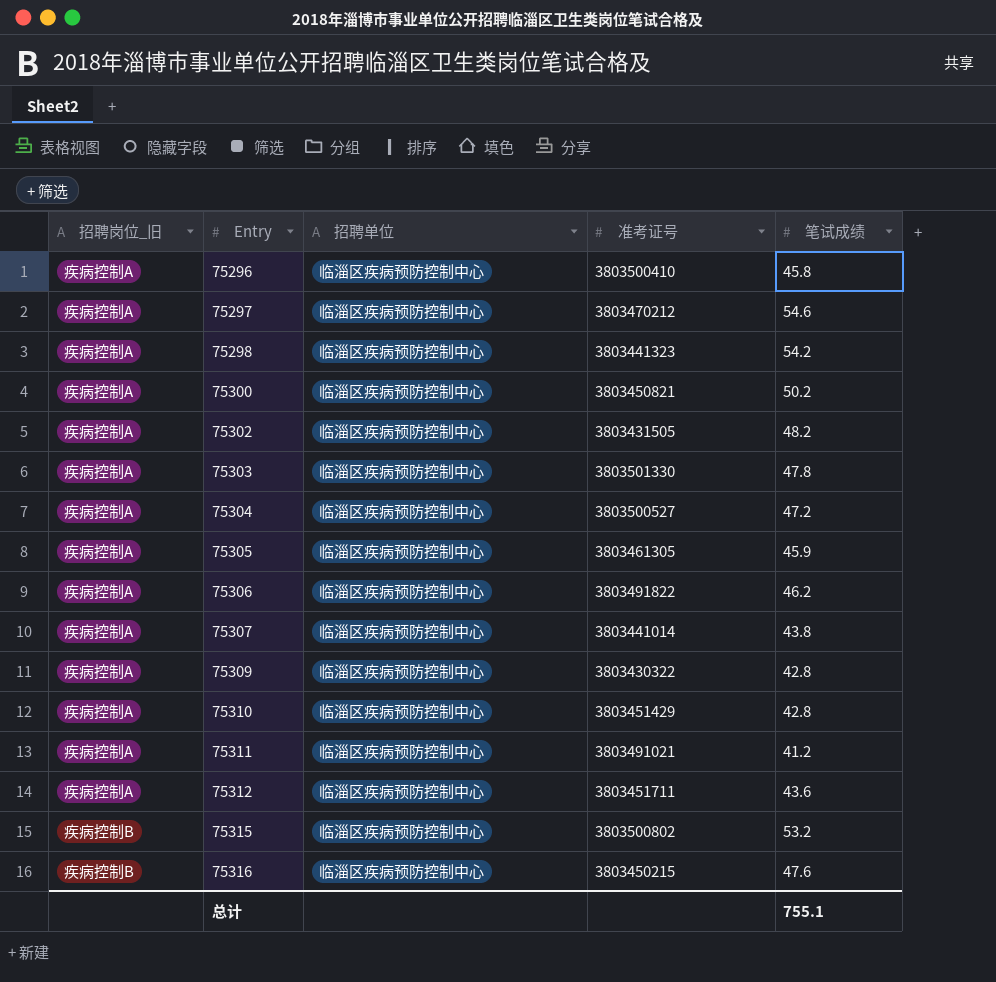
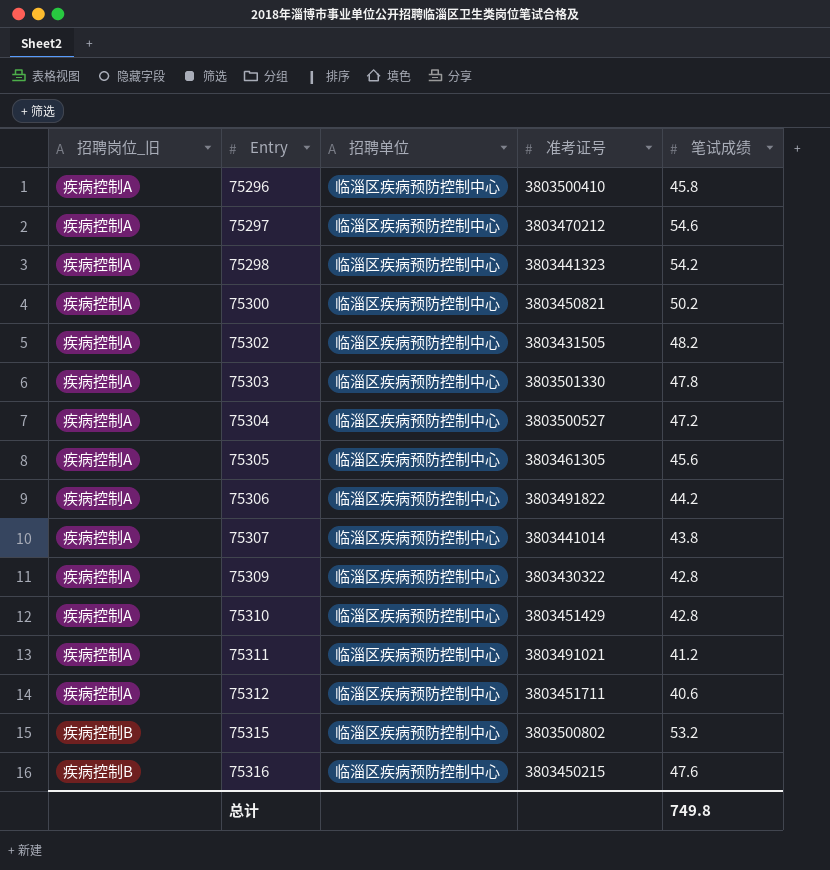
75305 | 笔试成绩: 45.9 -> 45.6
75306 | 笔试成绩: 46.2 -> 44.2
75312 | 笔试成绩: 43.6 -> 40.6
总计 | 笔试成绩: 755.1 -> 749.8

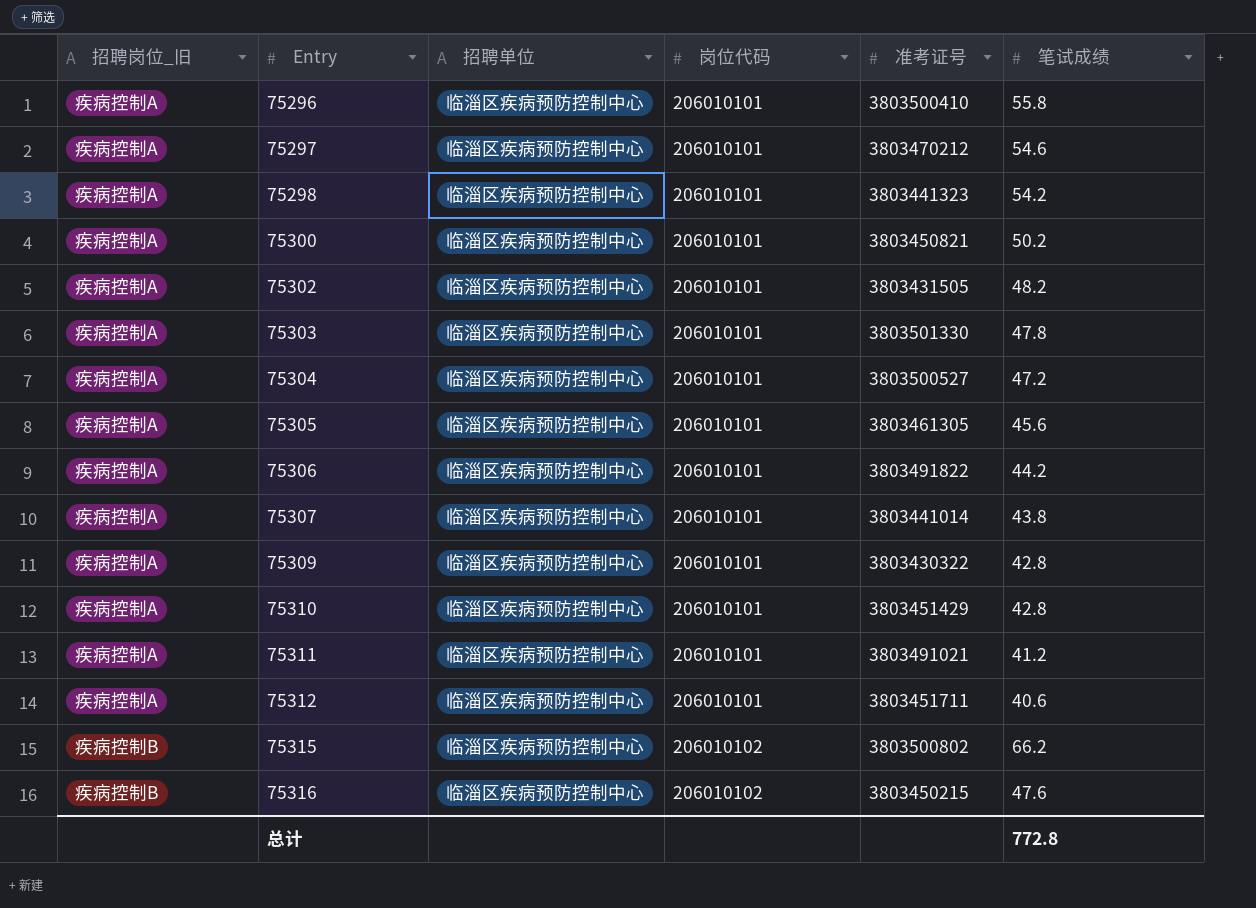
column 岗位代码 | position: none -> 4
75296 | 笔试成绩: 45.8 -> 55.8
75315 | 笔试成绩: 53.2 -> 66.2
总计 | 笔试成绩: 749.8 -> 772.8

